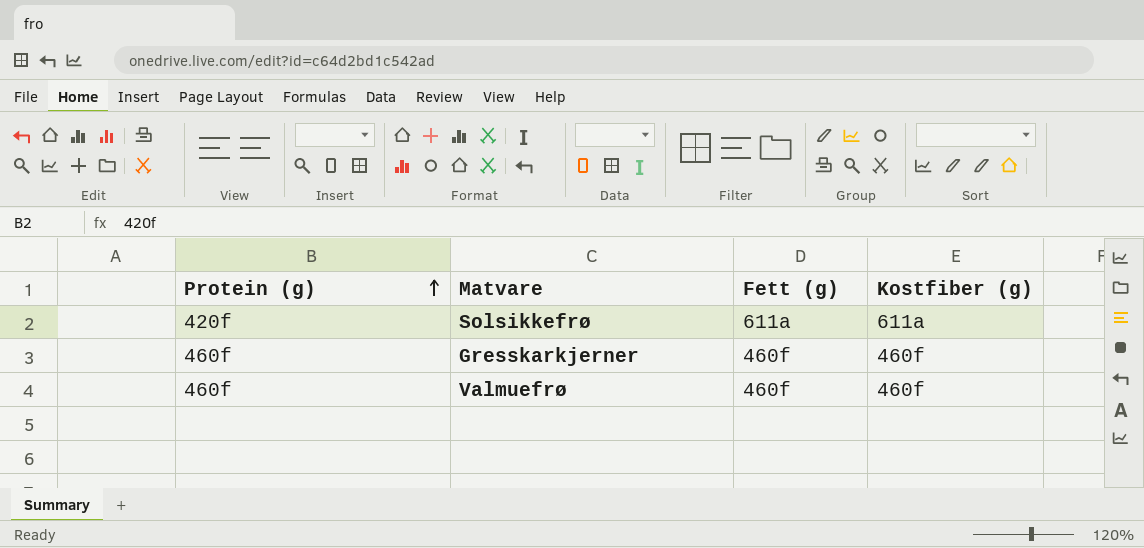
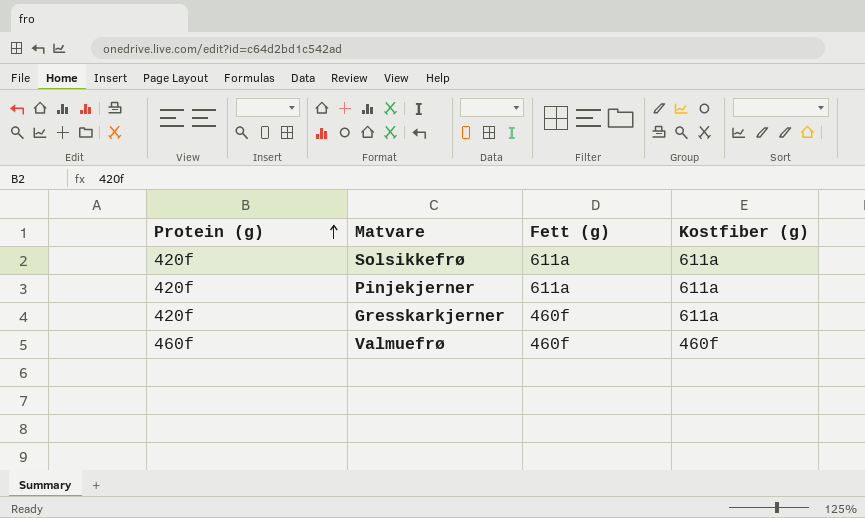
row Pinjekjerner: none -> 420f | 611a | 611a
Gresskarkjerner | Protein (g): 460f -> 420f
Gresskarkjerner | Kostfiber (g): 460f -> 611a

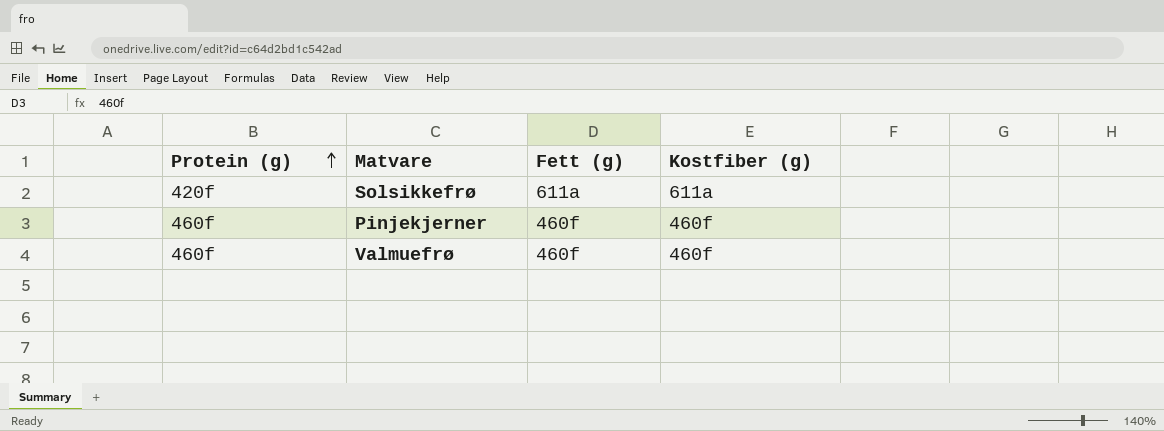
row Gresskarkjerner: 420f | 460f | 611a -> none
Pinjekjerner | Protein (g): 420f -> 460f
Pinjekjerner | Fett (g): 611a -> 460f
Pinjekjerner | Kostfiber (g): 611a -> 460f

